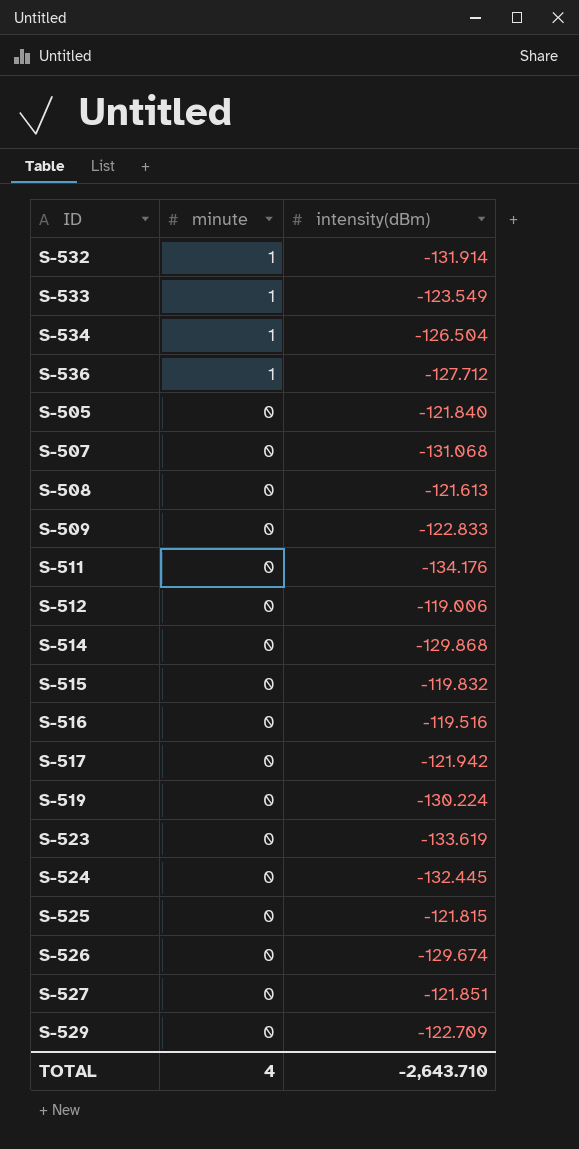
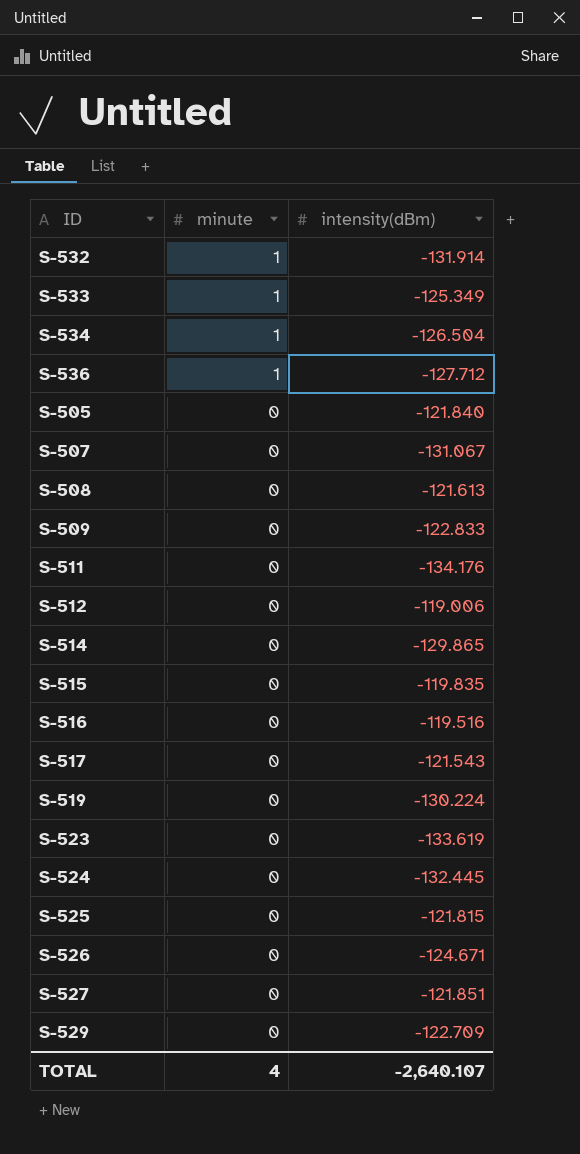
S-533 | intensity(dBm): -123.549 -> -125.349
S-507 | intensity(dBm): -131.068 -> -131.067
S-514 | intensity(dBm): -129.868 -> -129.865
S-515 | intensity(dBm): -119.832 -> -119.835
S-517 | intensity(dBm): -121.942 -> -121.543
S-526 | intensity(dBm): -129.674 -> -124.671
TOTAL | intensity(dBm): -2,643.710 -> -2,640.107

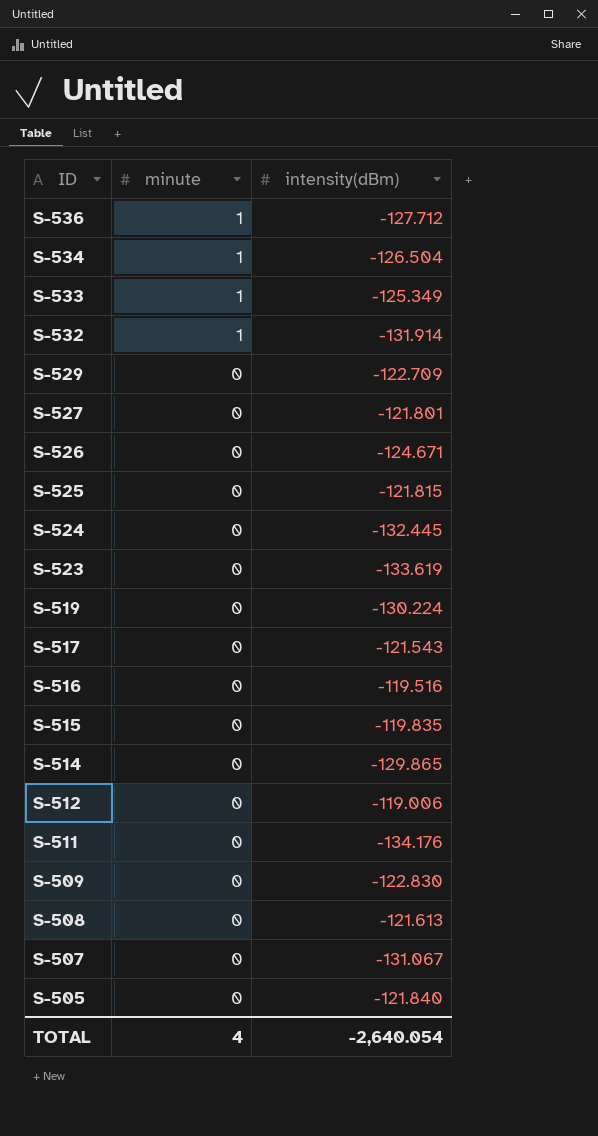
row order: minute descending -> ID descending
S-527 | intensity(dBm): -121.851 -> -121.801
S-509 | intensity(dBm): -122.833 -> -122.830
TOTAL | intensity(dBm): -2,640.107 -> -2,640.054

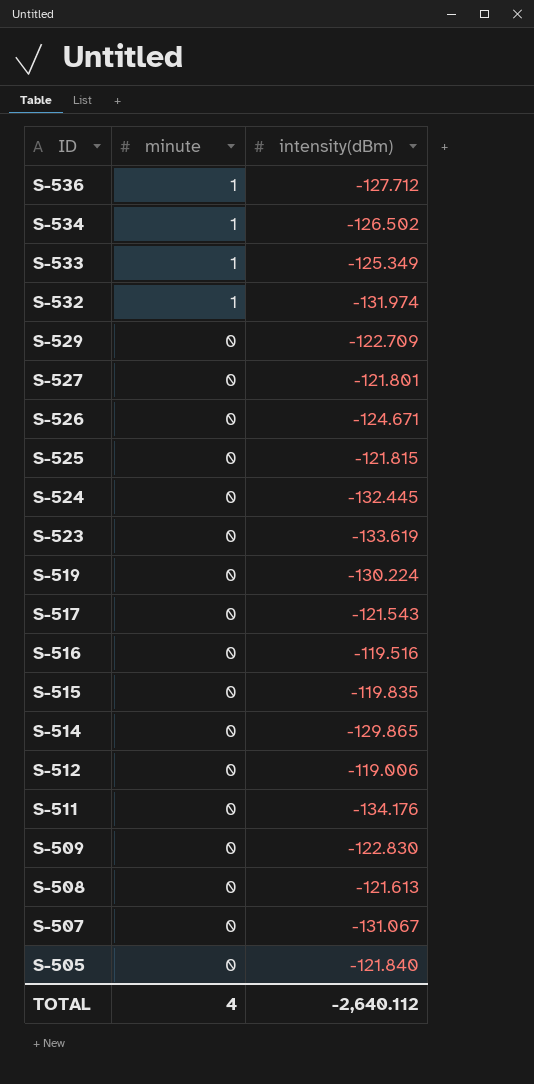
S-534 | intensity(dBm): -126.504 -> -126.502
S-532 | intensity(dBm): -131.914 -> -131.974
TOTAL | intensity(dBm): -2,640.054 -> -2,640.112

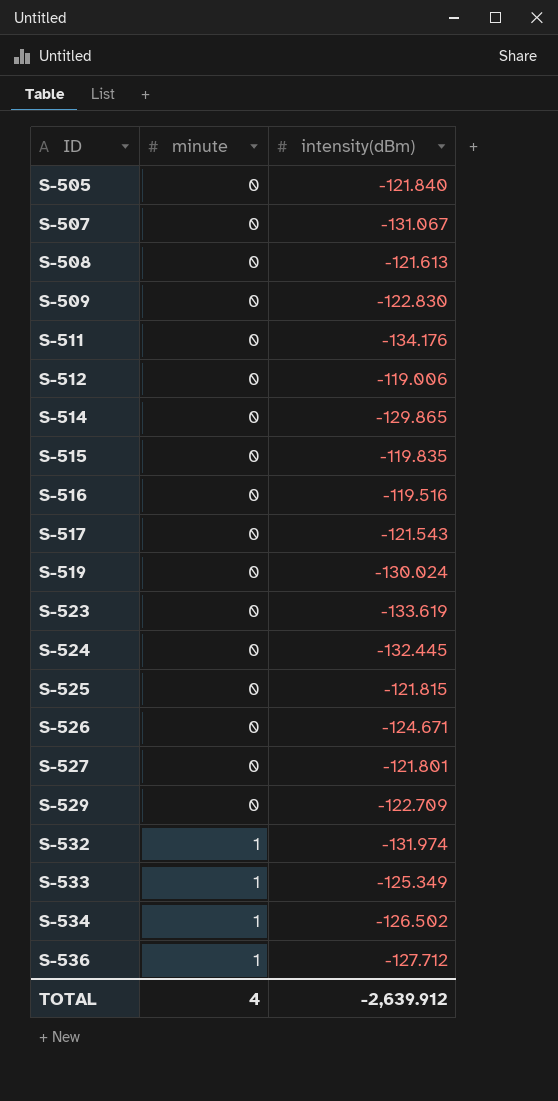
row order: ID descending -> ID ascending
S-519 | intensity(dBm): -130.224 -> -130.024
TOTAL | intensity(dBm): -2,640.112 -> -2,639.912

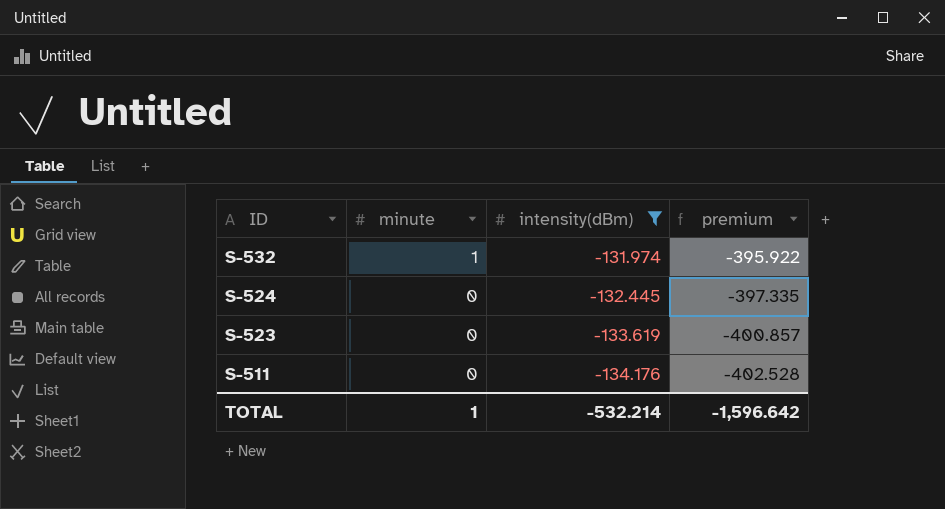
filter: none -> intensity(dBm) <= -131.974
row order: ID ascending -> ID descending
column premium | formula: none -> [intensity(dBm)] * 3
TOTAL | minute: 4 -> 1
TOTAL | intensity(dBm): -2,639.912 -> -532.214

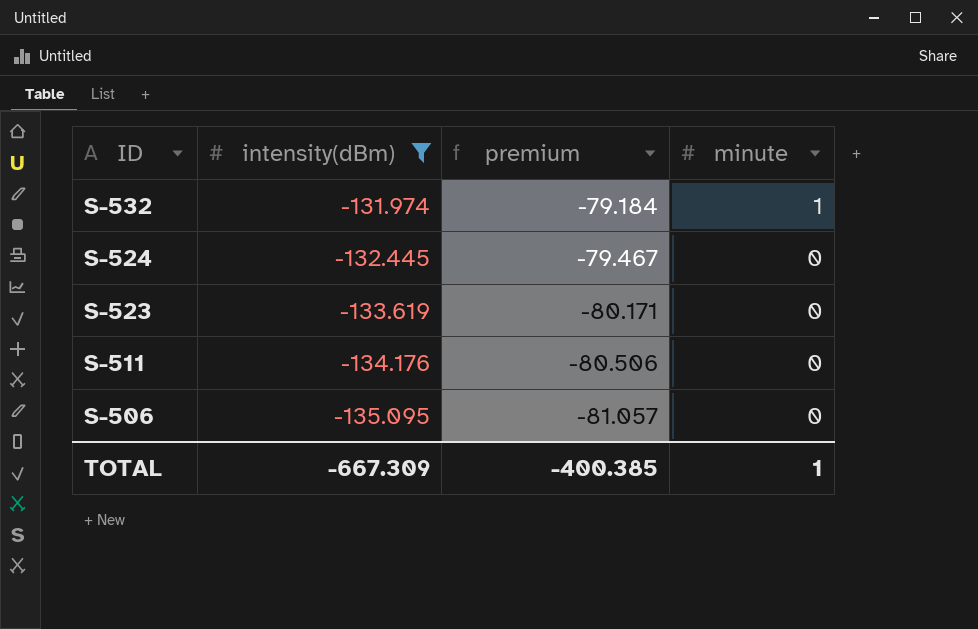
column premium | formula: [intensity(dBm)] * 3 -> [intensity(dBm)] * 0.6
column minute | position: 2 -> 4
row S-506: none -> -135.095 | -81.057 | 0
TOTAL | intensity(dBm): -532.214 -> -667.309
TOTAL | premium: -1,596.642 -> -400.385

